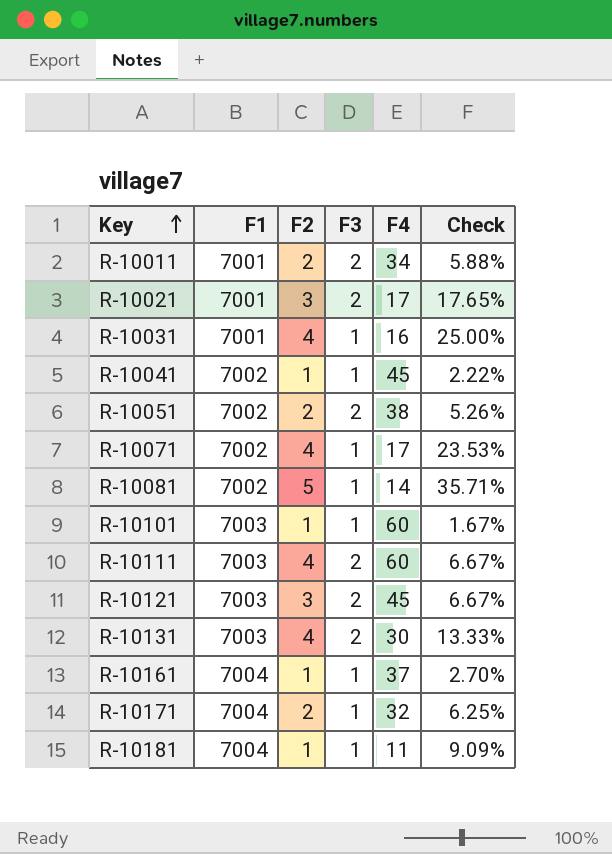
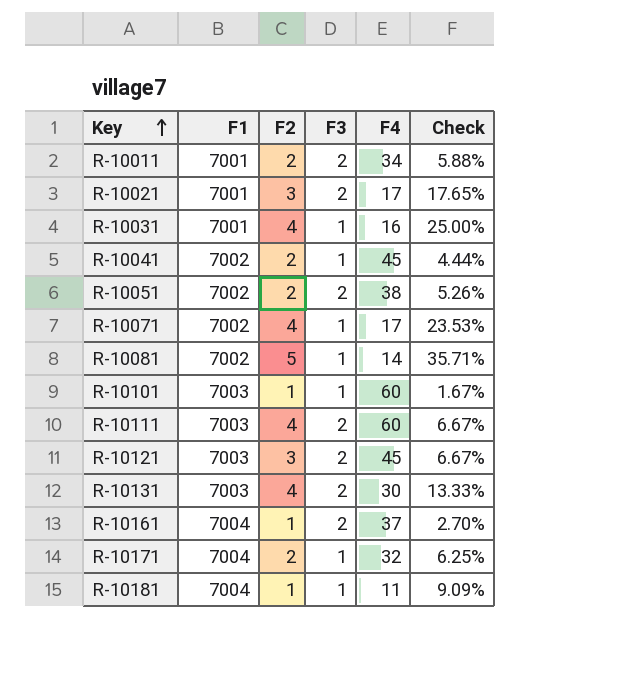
R-10041 | F2: 1 -> 2
R-10041 | Check: 2.22% -> 4.44%
R-10161 | F3: 1 -> 2

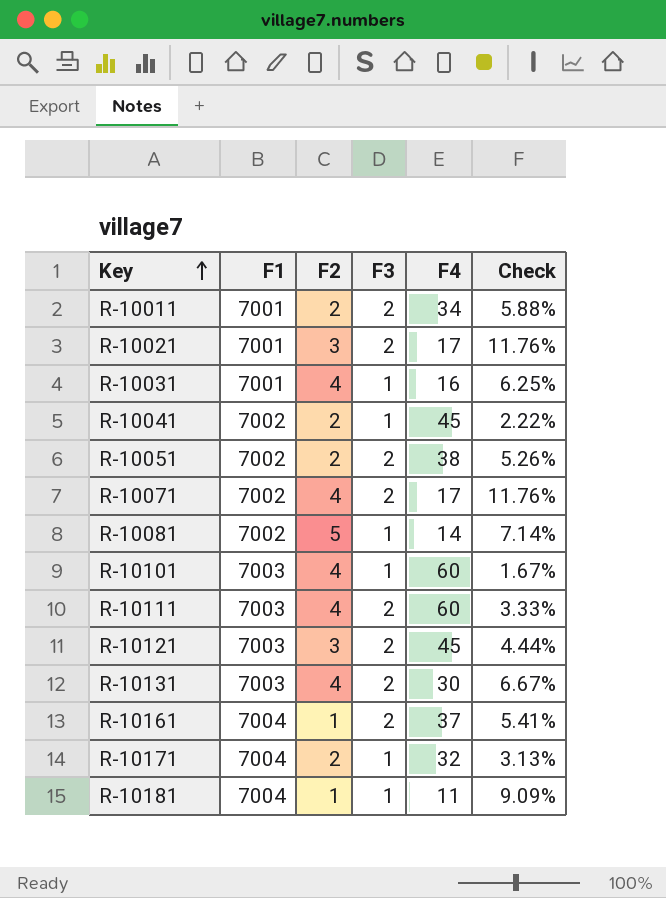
column Check | formula: [F2] / [F4] -> [F3] / [F4]
R-10071 | F3: 1 -> 2
R-10101 | F2: 1 -> 4

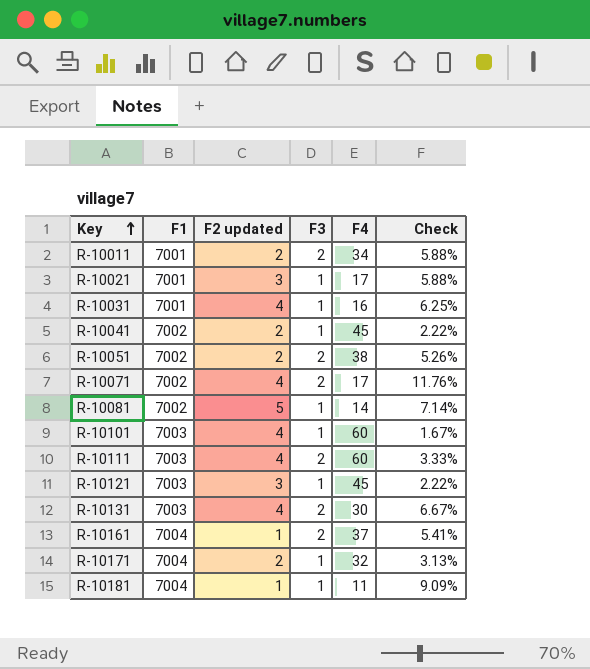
column name: F2 -> F2 updated
R-10021 | F3: 2 -> 1
R-10021 | Check: 11.76% -> 5.88%
R-10121 | F3: 2 -> 1
R-10121 | Check: 4.44% -> 2.22%

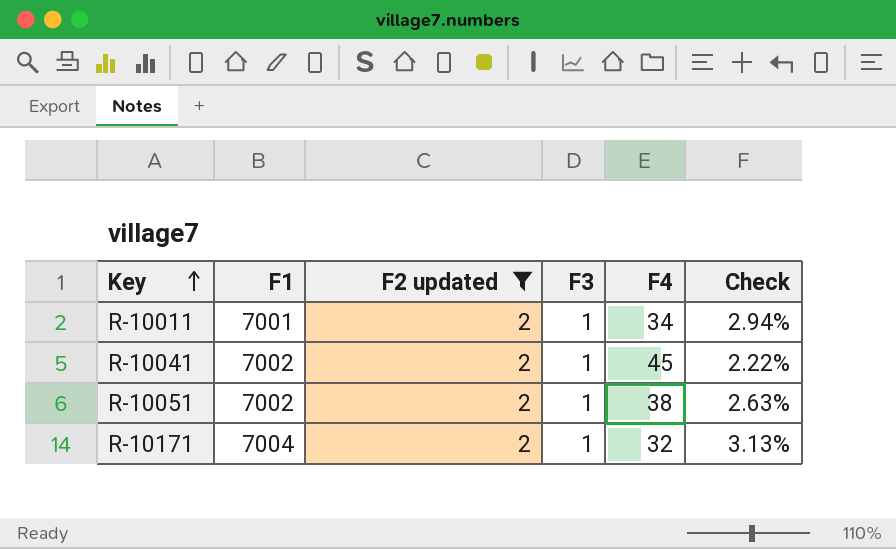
filter: none -> F2 updated = 2
R-10011 | F3: 2 -> 1
R-10011 | Check: 5.88% -> 2.94%
R-10051 | F3: 2 -> 1
R-10051 | Check: 5.26% -> 2.63%

